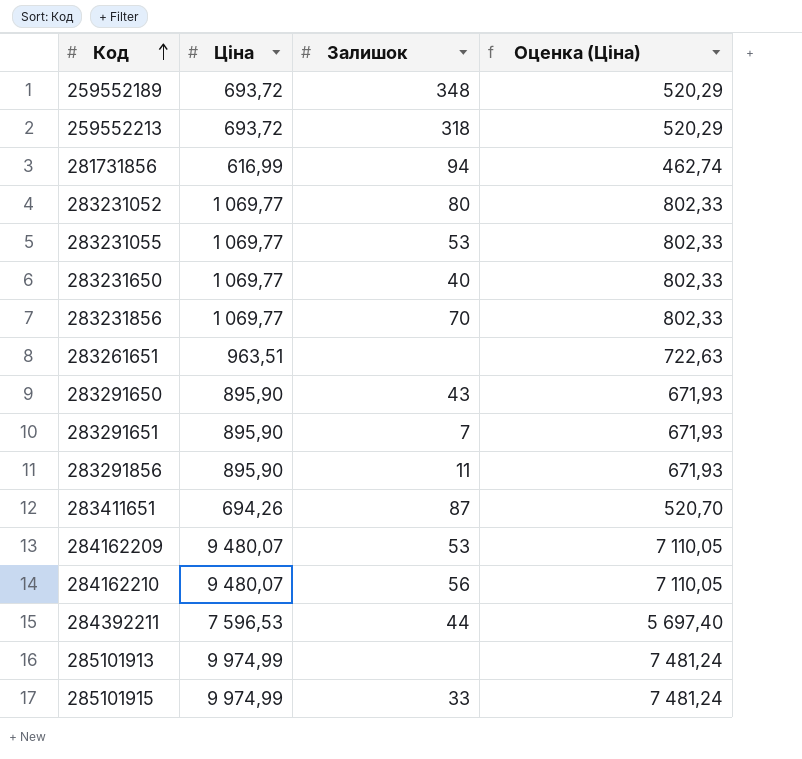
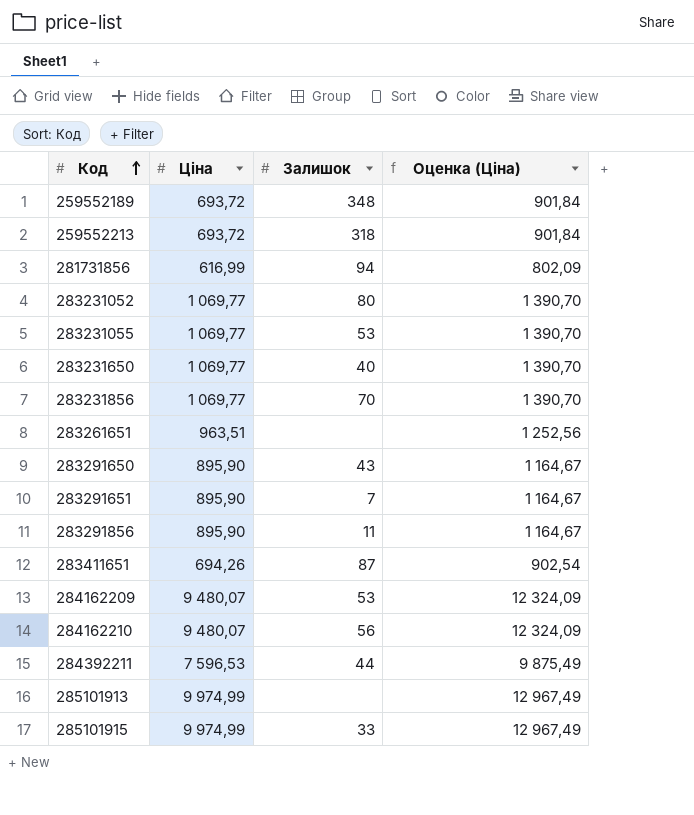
column Оценка (Ціна) | formula: [Ціна] * 0,75 -> [Ціна] * 1,3

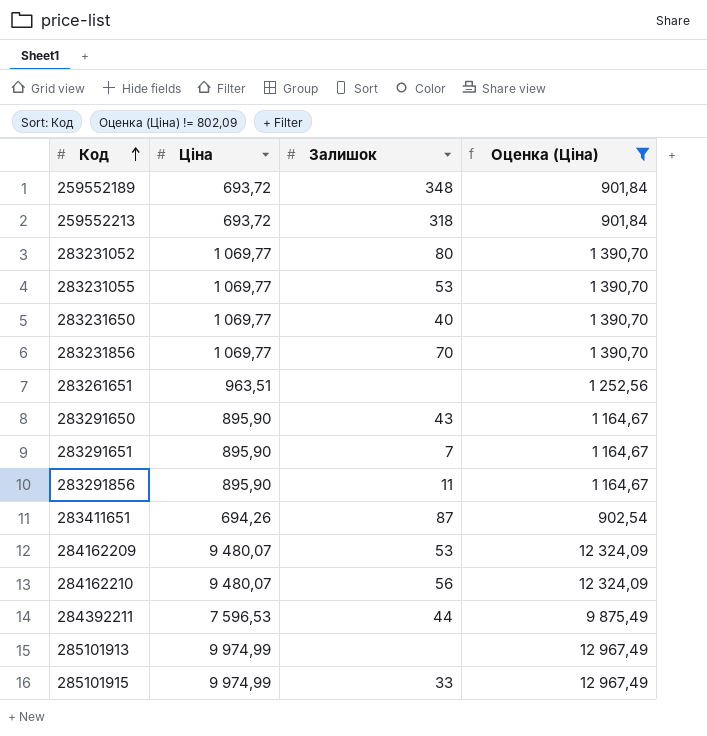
filter: none -> Оценка (Ціна) != 802,09

